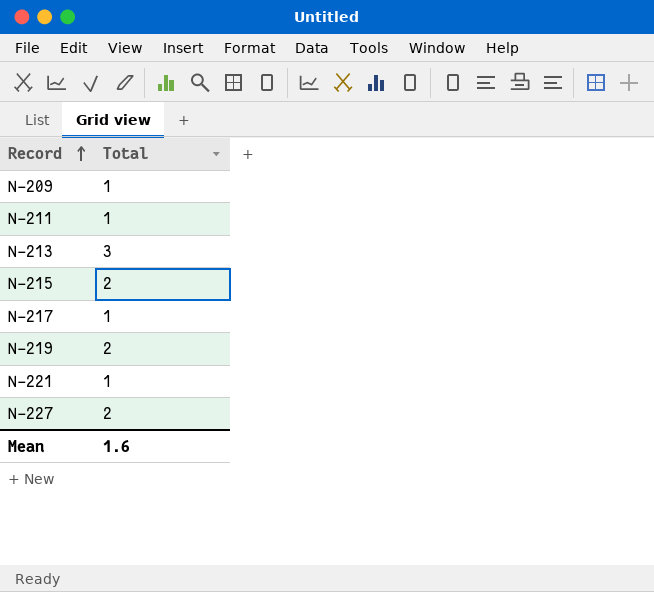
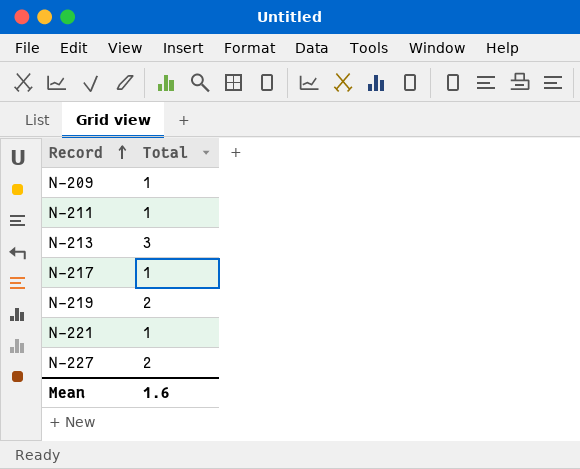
row N-215: 2 -> none

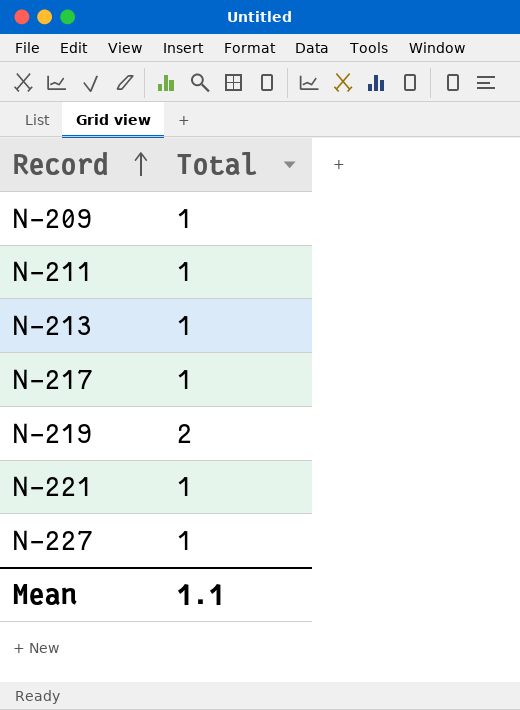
N-213 | Total: 3 -> 1
N-227 | Total: 2 -> 1
Mean | Total: 1.6 -> 1.1

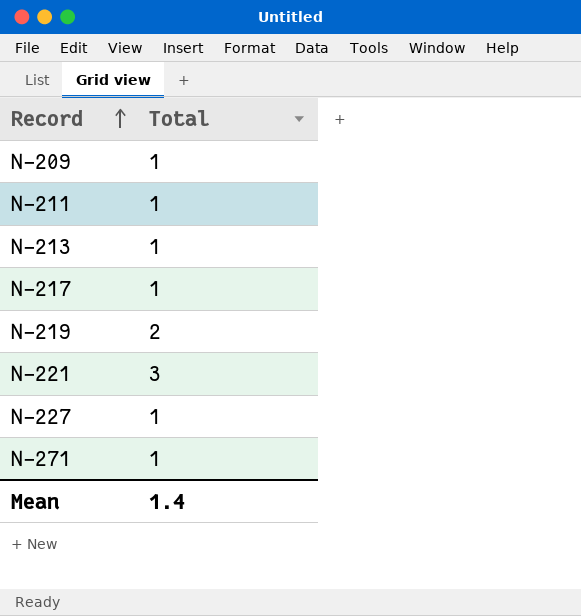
N-221 | Total: 1 -> 3
row N-271: none -> 1
Mean | Total: 1.1 -> 1.4

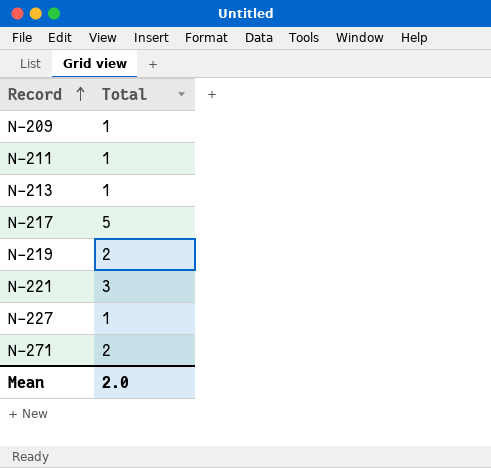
N-217 | Total: 1 -> 5
N-271 | Total: 1 -> 2
Mean | Total: 1.4 -> 2.0

